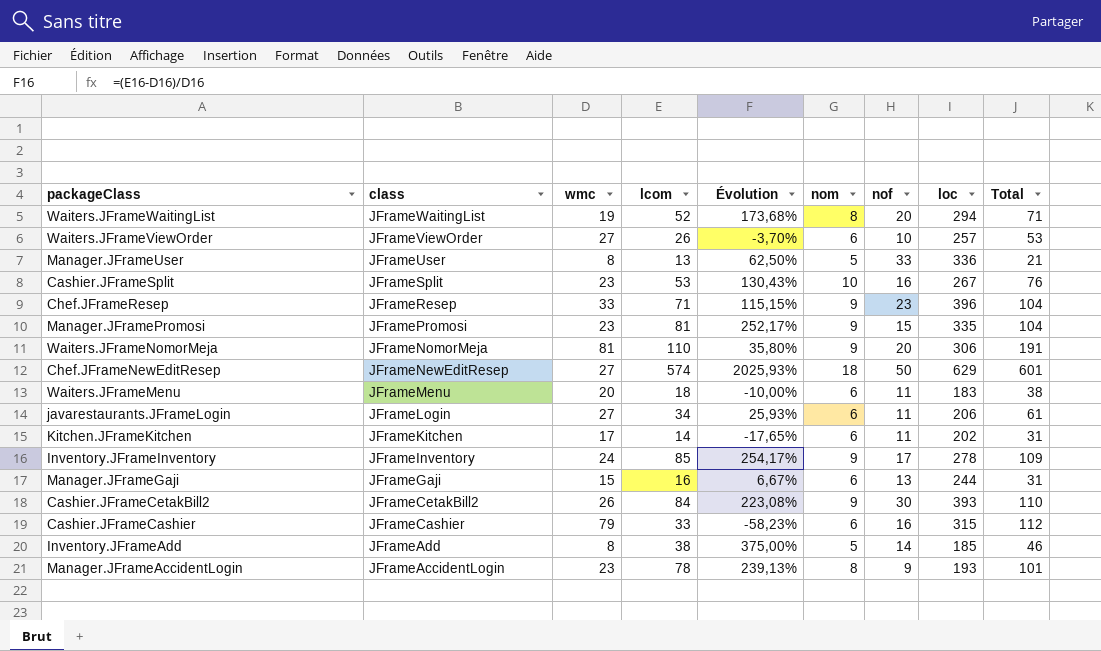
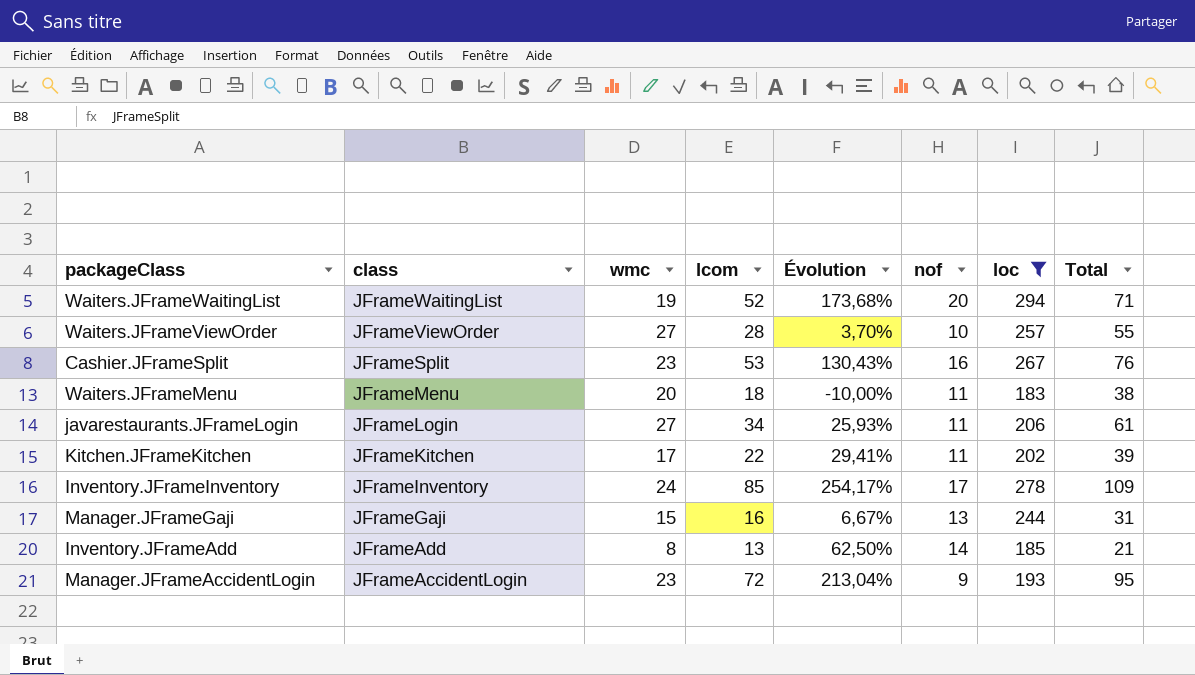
filter: none -> loc <= 294
column nom | position: 6 -> none
Waiters.JFrameViewOrder | lcom: 26 -> 28
Waiters.JFrameViewOrder | Évolution: -3,70% -> 3,70%
Waiters.JFrameViewOrder | Total: 53 -> 55
Kitchen.JFrameKitchen | lcom: 14 -> 22
Kitchen.JFrameKitchen | Évolution: -17,65% -> 29,41%
Kitchen.JFrameKitchen | Total: 31 -> 39
Inventory.JFrameAdd | lcom: 38 -> 13
Inventory.JFrameAdd | Évolution: 375,00% -> 62,50%
Inventory.JFrameAdd | Total: 46 -> 21
Manager.JFrameAccidentLogin | lcom: 78 -> 72
Manager.JFrameAccidentLogin | Évolution: 239,13% -> 213,04%
Manager.JFrameAccidentLogin | Total: 101 -> 95

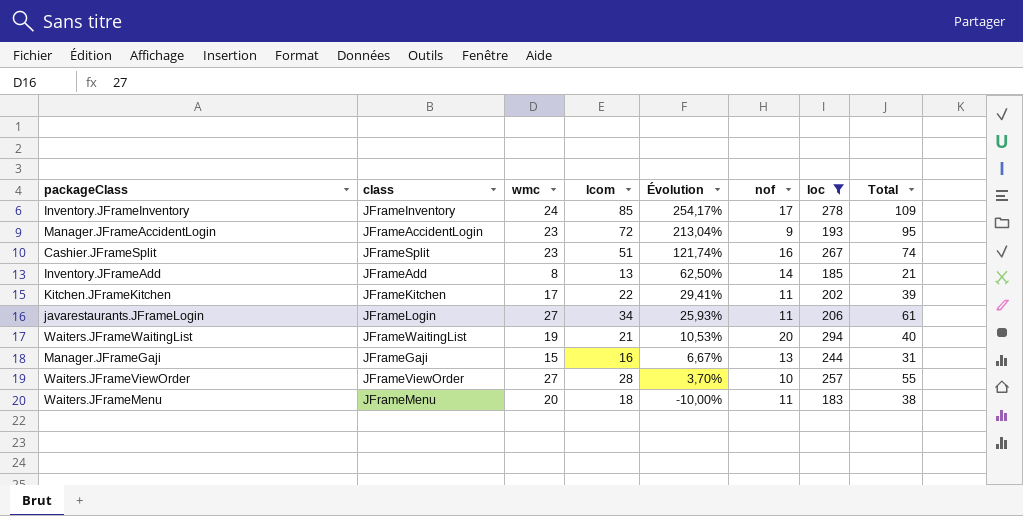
row order: class descending -> Évolution descending
Cashier.JFrameSplit | lcom: 53 -> 51
Cashier.JFrameSplit | Évolution: 130,43% -> 121,74%
Cashier.JFrameSplit | Total: 76 -> 74
Waiters.JFrameWaitingList | lcom: 52 -> 21
Waiters.JFrameWaitingList | Évolution: 173,68% -> 10,53%
Waiters.JFrameWaitingList | Total: 71 -> 40

